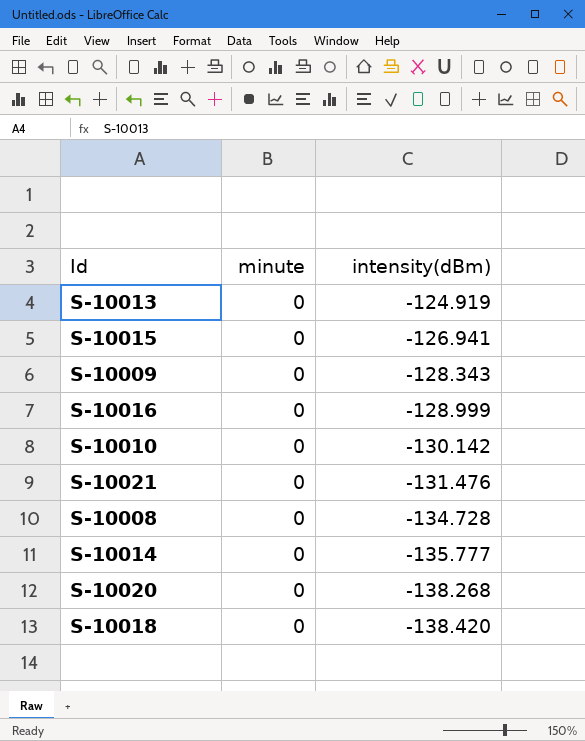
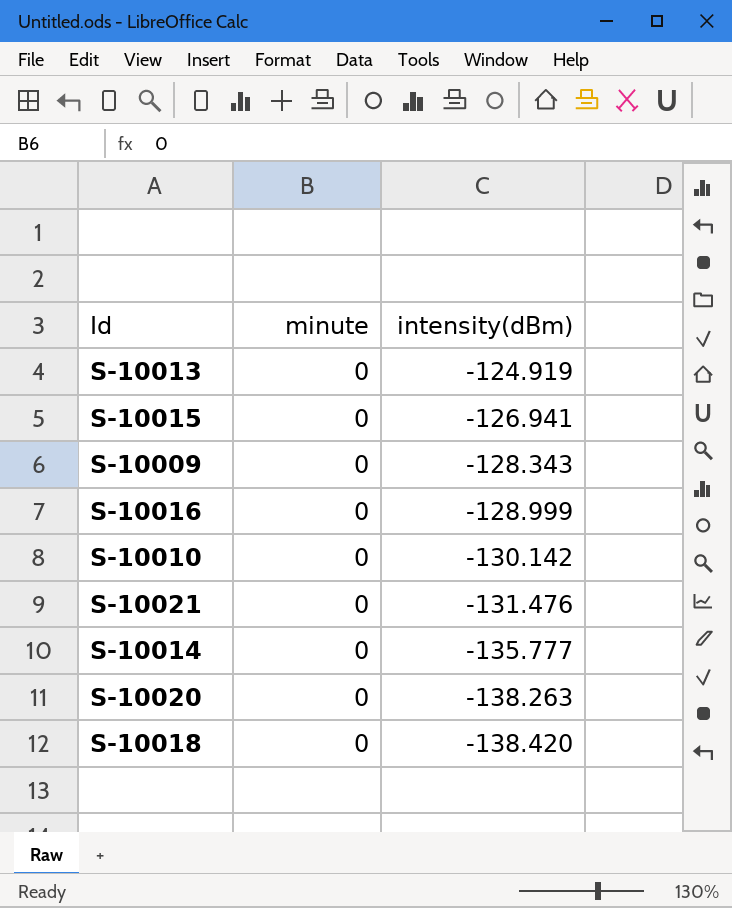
row S-10008: 0 | -134.728 -> none
S-10020 | intensity(dBm): -138.268 -> -138.263

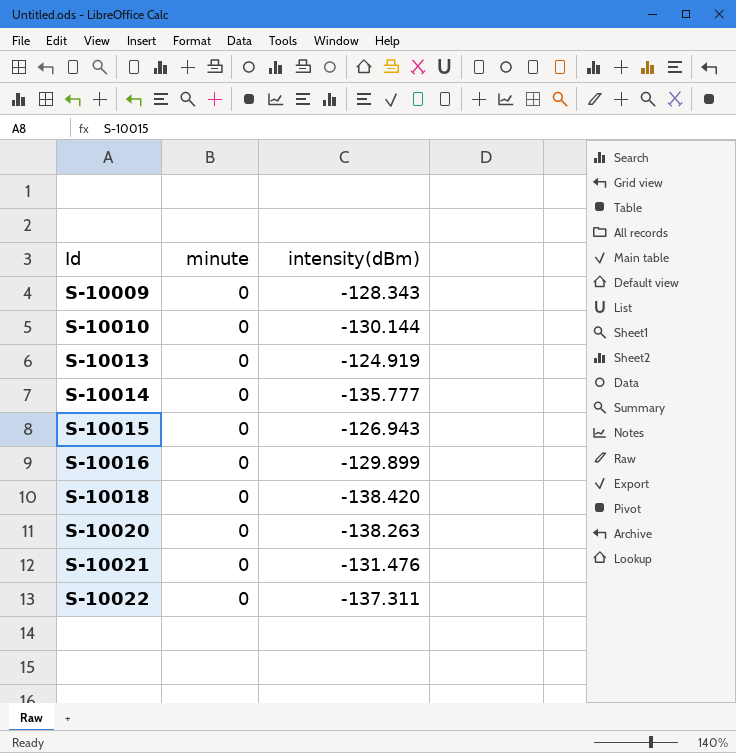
row order: intensity(dBm) descending -> Id ascending
S-10010 | intensity(dBm): -130.142 -> -130.144
S-10015 | intensity(dBm): -126.941 -> -126.943
S-10016 | intensity(dBm): -128.999 -> -129.899
row S-10022: none -> 0 | -137.311

